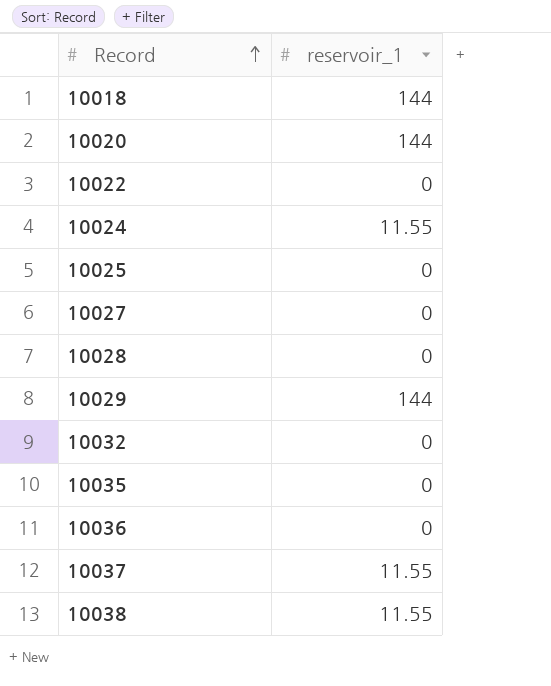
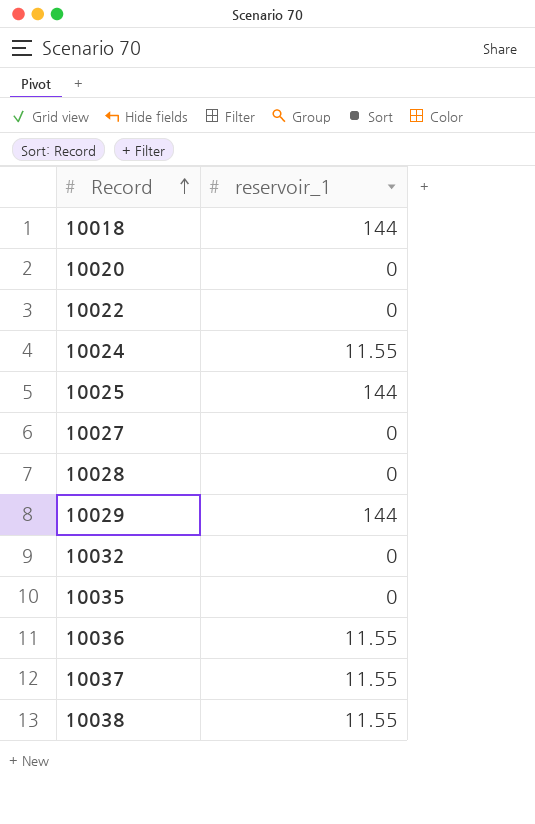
10020 | reservoir_1: 144 -> 0
10025 | reservoir_1: 0 -> 144
10036 | reservoir_1: 0 -> 11.55

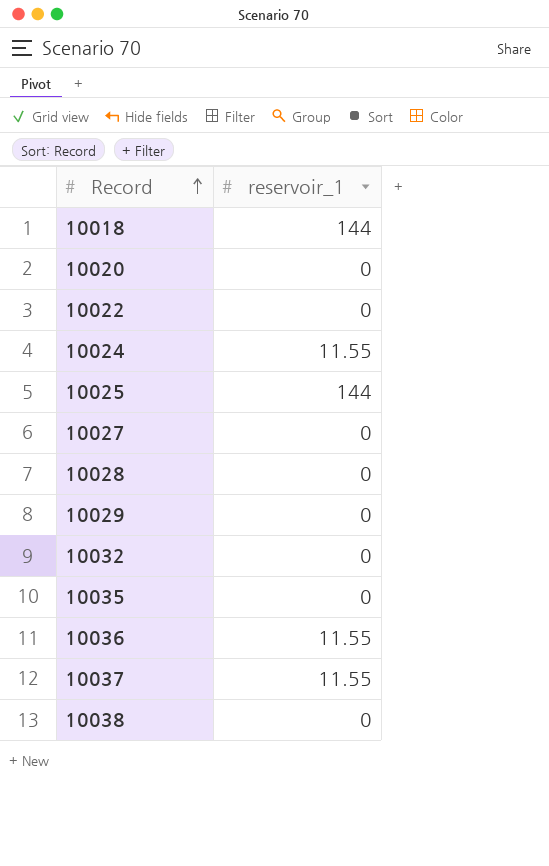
10029 | reservoir_1: 144 -> 0
10038 | reservoir_1: 11.55 -> 0

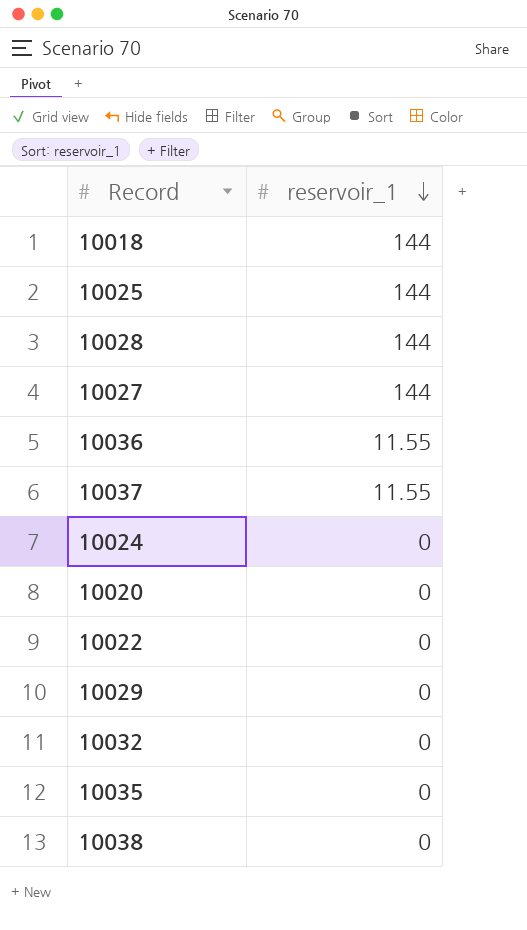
row order: Record ascending -> reservoir_1 descending
10028 | reservoir_1: 0 -> 144
10027 | reservoir_1: 0 -> 144
10024 | reservoir_1: 11.55 -> 0

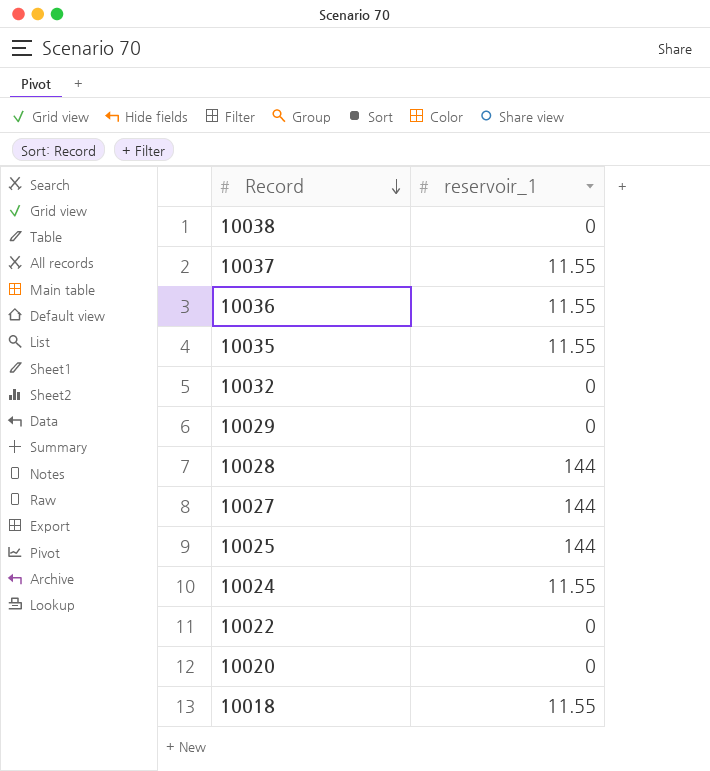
row order: reservoir_1 descending -> Record descending
10035 | reservoir_1: 0 -> 11.55
10024 | reservoir_1: 0 -> 11.55
10018 | reservoir_1: 144 -> 11.55

